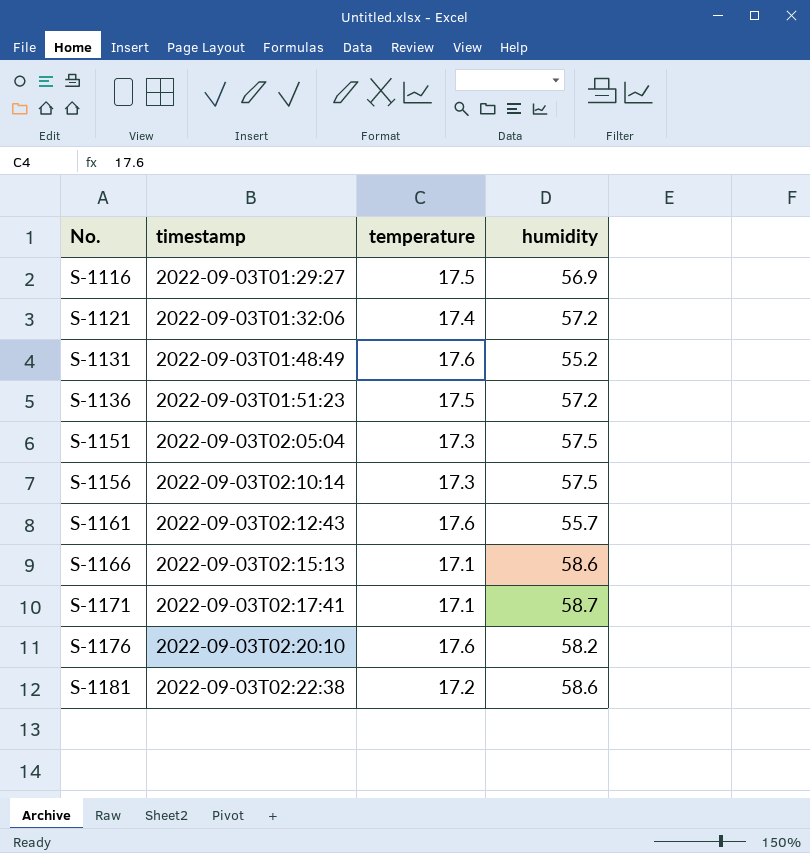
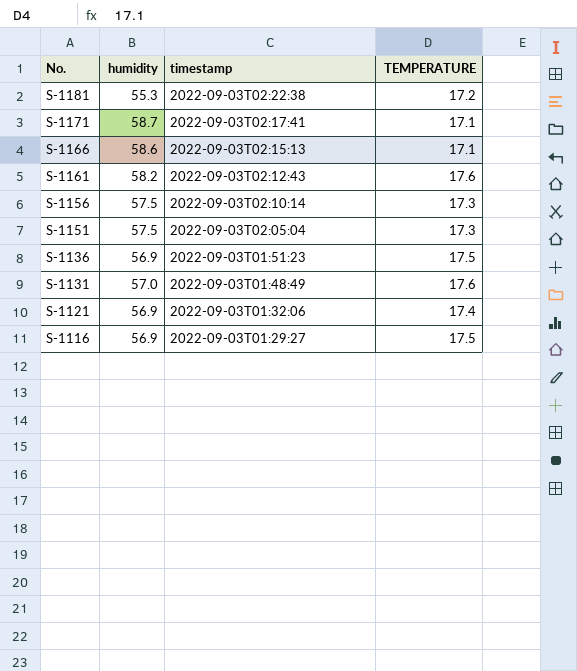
row order: No. ascending -> No. descending
column humidity | position: 4 -> 2
column name: temperature -> TEMPERATURE
row S-1176: 2022-09-03T02:20:10 | 17.6 | 58.2 -> none
S-1181 | humidity: 58.6 -> 55.3
S-1161 | humidity: 55.7 -> 58.2
S-1136 | humidity: 57.2 -> 56.9
S-1131 | humidity: 55.2 -> 57.0
S-1121 | humidity: 57.2 -> 56.9

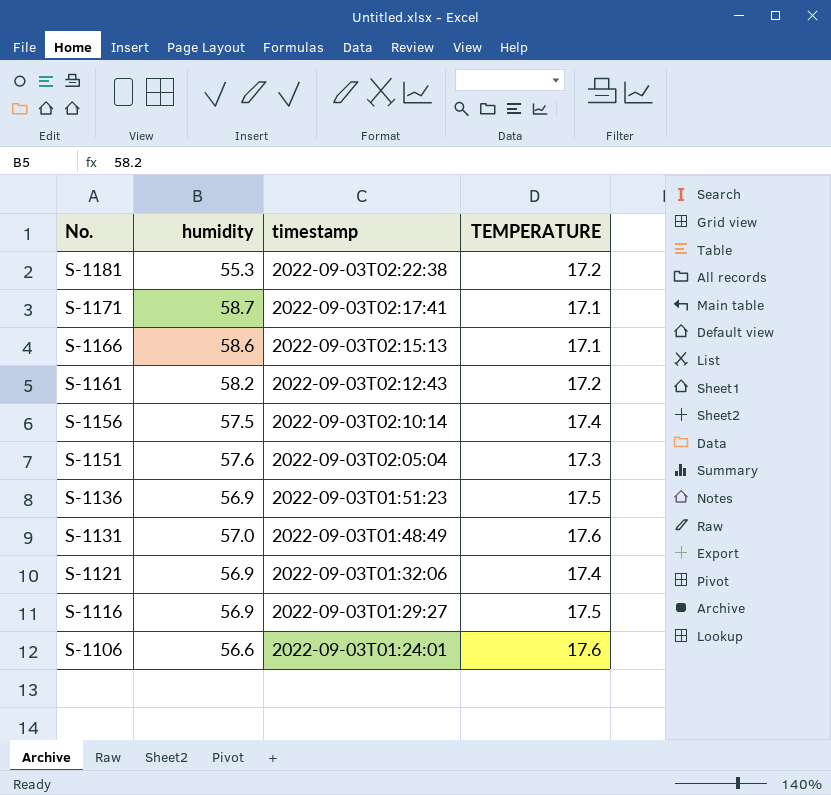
S-1161 | TEMPERATURE: 17.6 -> 17.2
S-1156 | TEMPERATURE: 17.3 -> 17.4
S-1151 | humidity: 57.5 -> 57.6
row S-1106: none -> 56.6 | 2022-09-03T01:24:01 | 17.6

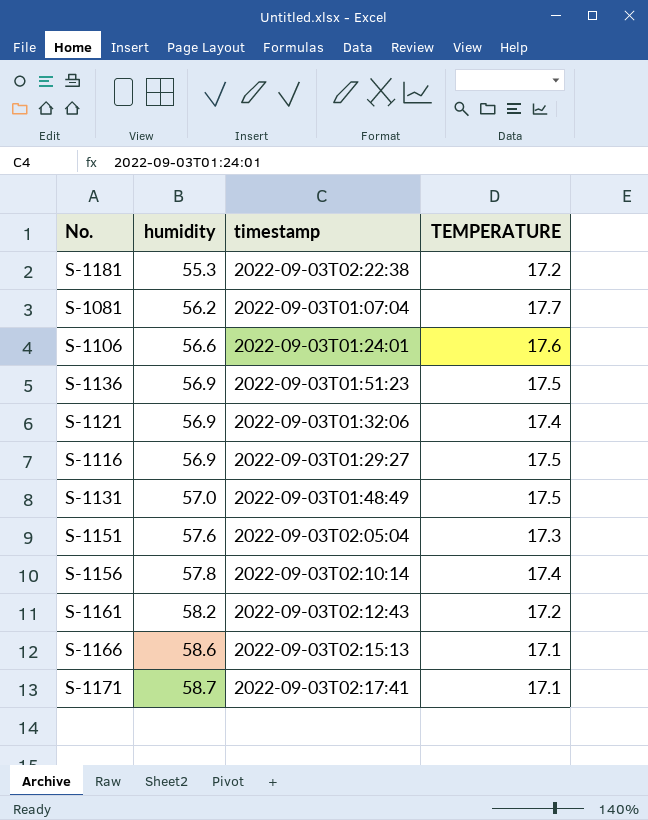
row order: No. descending -> humidity ascending
row S-1081: none -> 56.2 | 2022-09-03T01:07:04 | 17.7
S-1131 | TEMPERATURE: 17.6 -> 17.5
S-1156 | humidity: 57.5 -> 57.8

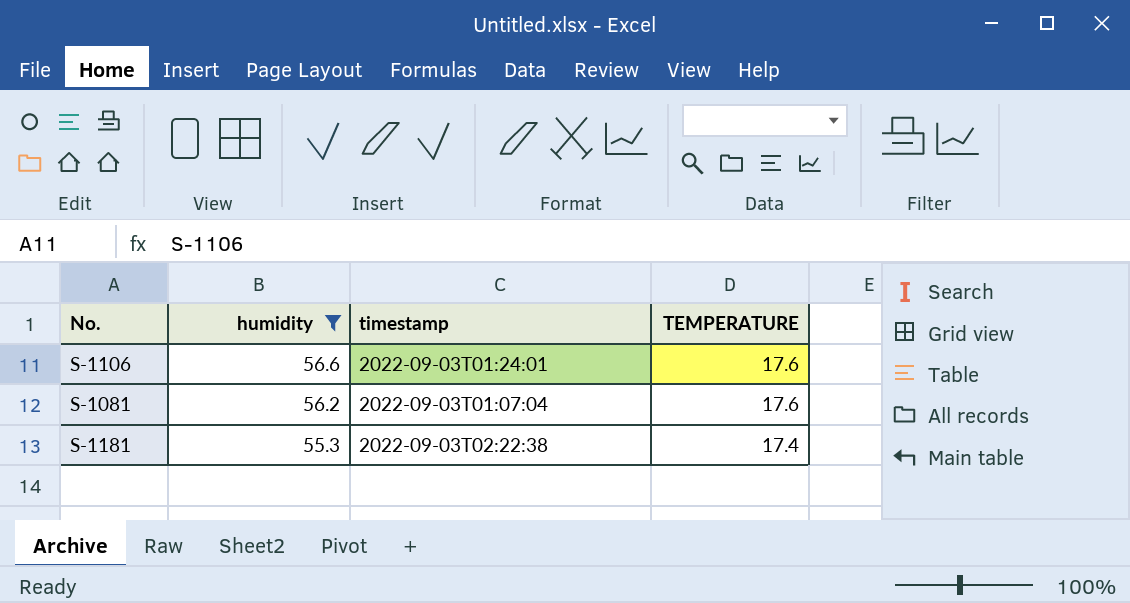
filter: none -> humidity <= 56.6
row order: humidity ascending -> humidity descending
S-1081 | TEMPERATURE: 17.7 -> 17.6
S-1181 | TEMPERATURE: 17.2 -> 17.4

